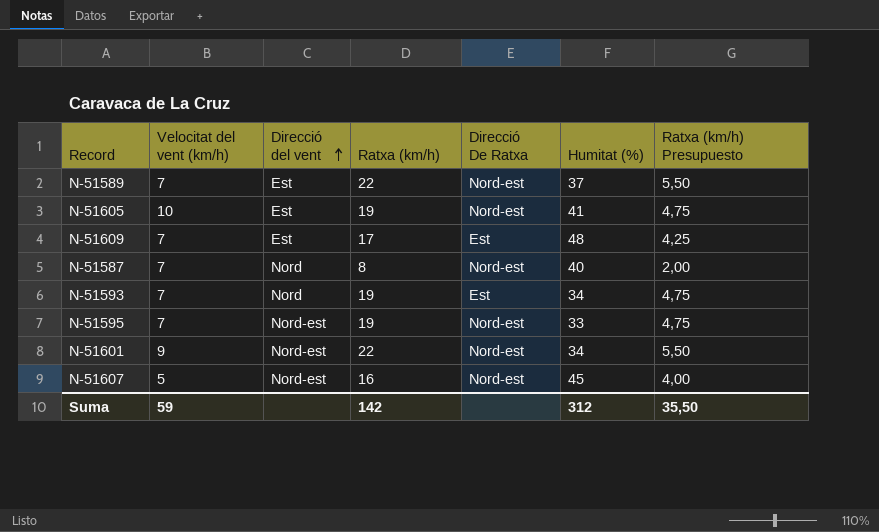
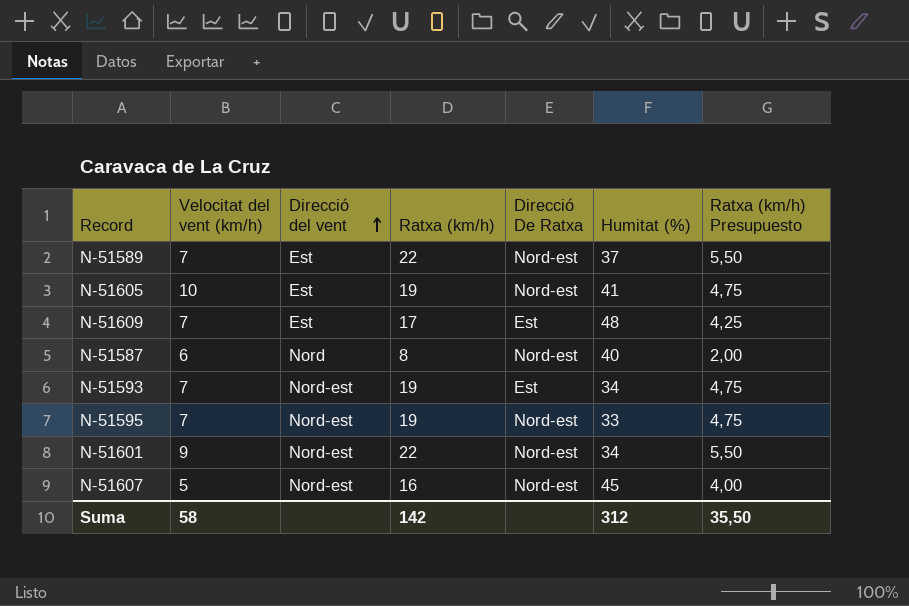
N-51587 | Velocitat del vent (km/h): 7 -> 6
N-51593 | Direcció del vent: Nord -> Nord-est
Suma | Velocitat del vent (km/h): 59 -> 58

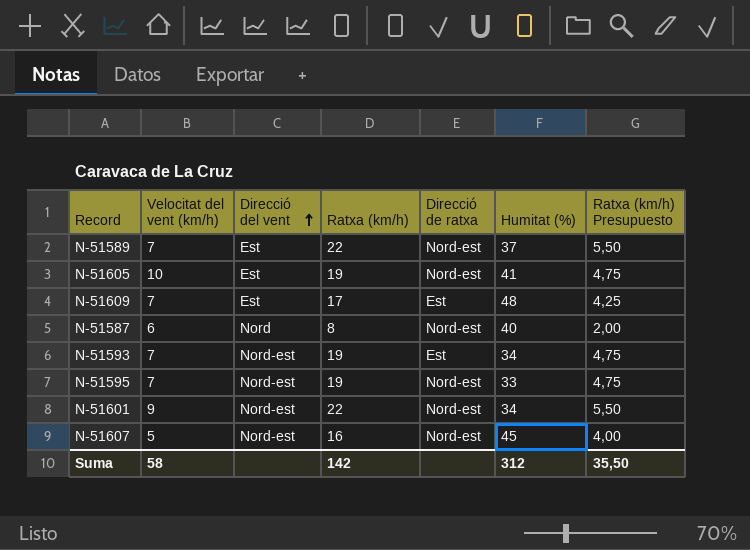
column name: Direcció De Ratxa -> Direcció de ratxa

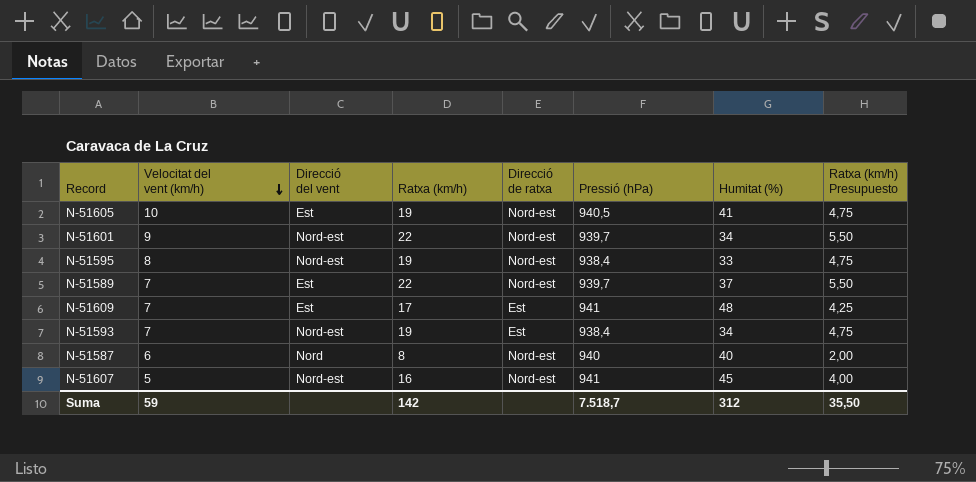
row order: Direcció del vent ascending -> Velocitat del vent (km/h) descending
column Pressió (hPa) | position: none -> 6
N-51595 | Velocitat del vent (km/h): 7 -> 8
Suma | Velocitat del vent (km/h): 58 -> 59

